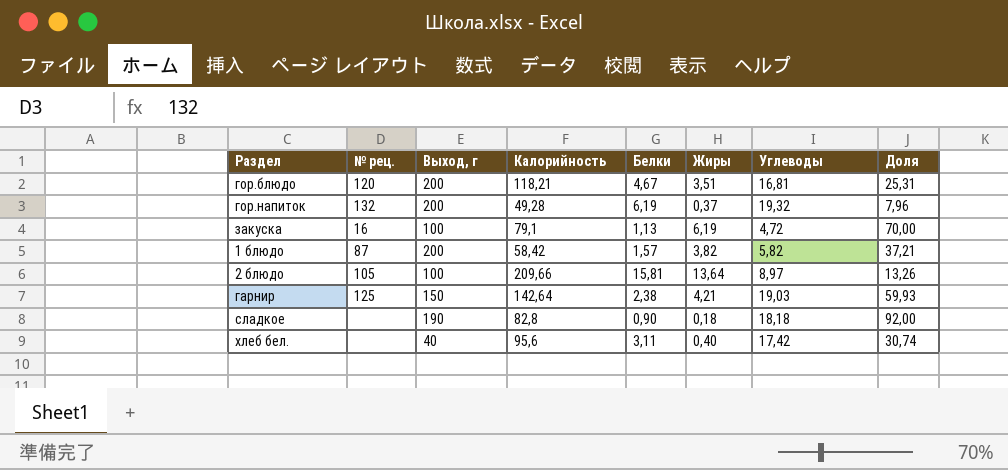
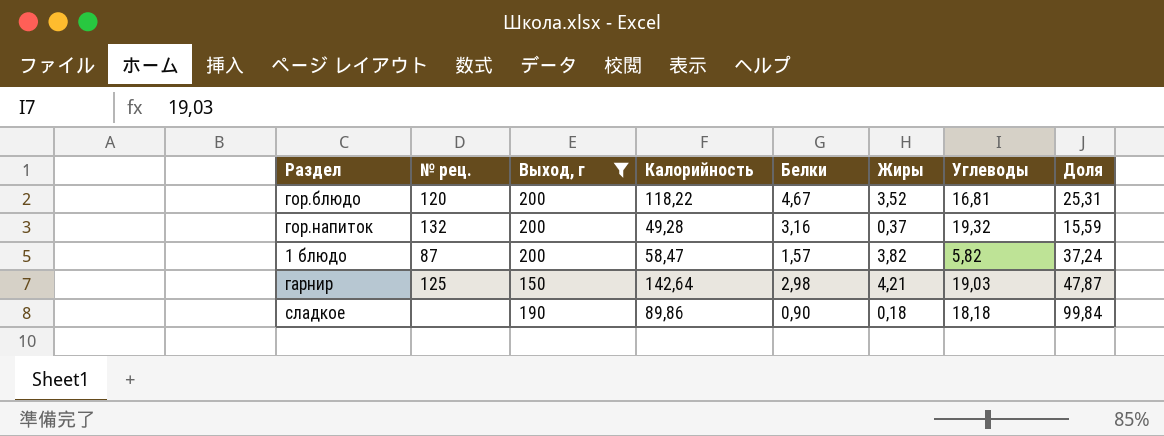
filter: none -> Выход, г >= 150
гор.блюдо | Калорийность: 118,21 -> 118,22
гор.блюдо | Жиры: 3,51 -> 3,52
гор.напиток | Белки: 6,19 -> 3,16
гор.напиток | Доля: 7,96 -> 15,59
1 блюдо | Калорийность: 58,42 -> 58,47
1 блюдо | Доля: 37,21 -> 37,24
гарнир | Белки: 2,38 -> 2,98
гарнир | Доля: 59,93 -> 47,87
сладкое | Калорийность: 82,8 -> 89,86
сладкое | Доля: 92,00 -> 99,84

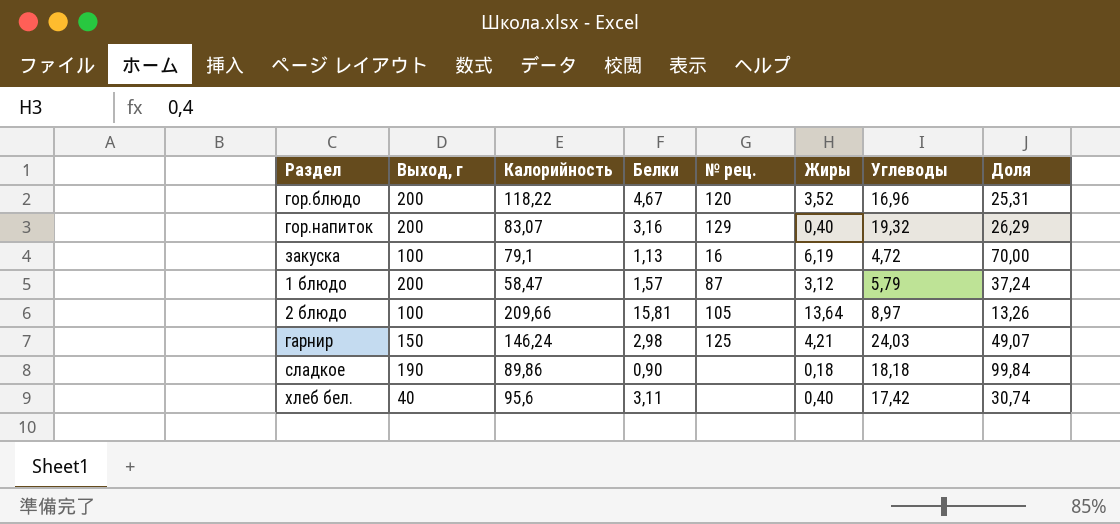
filter: Выход, г >= 150 -> none
column № рец. | position: 2 -> 5
гор.блюдо | Углеводы: 16,81 -> 16,96
гор.напиток | Калорийность: 49,28 -> 83,07
гор.напиток | № рец.: 132 -> 129
гор.напиток | Жиры: 0,37 -> 0,40
гор.напиток | Доля: 15,59 -> 26,29
1 блюдо | Жиры: 3,82 -> 3,12
1 блюдо | Углеводы: 5,82 -> 5,79
гарнир | Калорийность: 142,64 -> 146,24
гарнир | Углеводы: 19,03 -> 24,03
гарнир | Доля: 47,87 -> 49,07

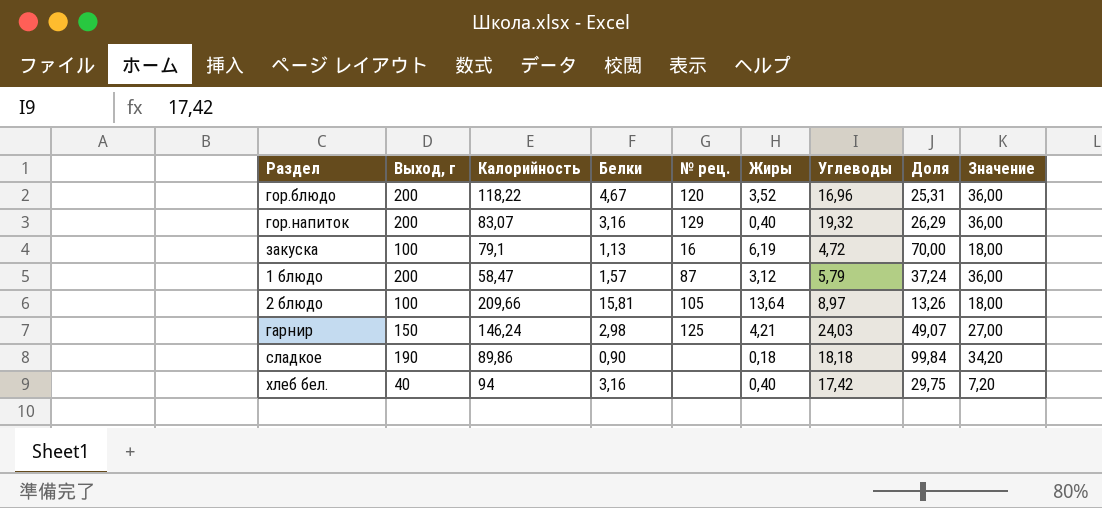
column Значение | formula: none -> [Выход, г] * 0,18
хлеб бел. | Калорийность: 95,6 -> 94
хлеб бел. | Белки: 3,11 -> 3,16
хлеб бел. | Доля: 30,74 -> 29,75

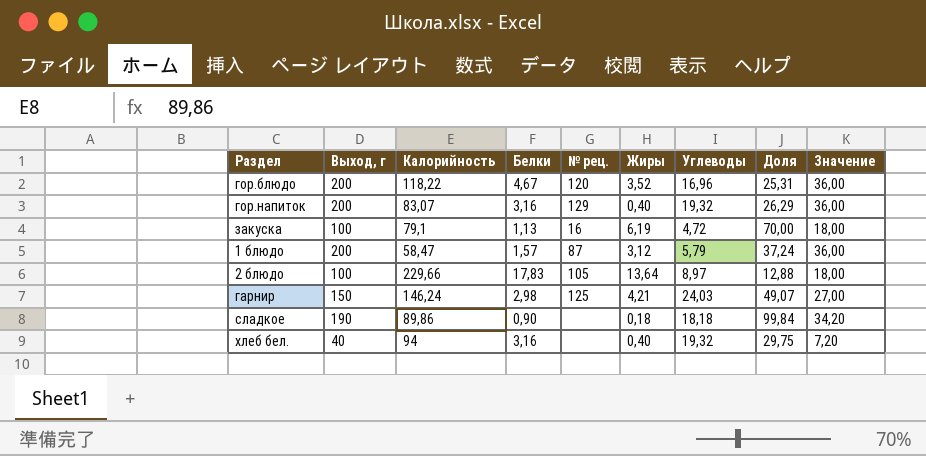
2 блюдо | Калорийность: 209,66 -> 229,66
2 блюдо | Белки: 15,81 -> 17,83
2 блюдо | Доля: 13,26 -> 12,88
хлеб бел. | Углеводы: 17,42 -> 19,32

